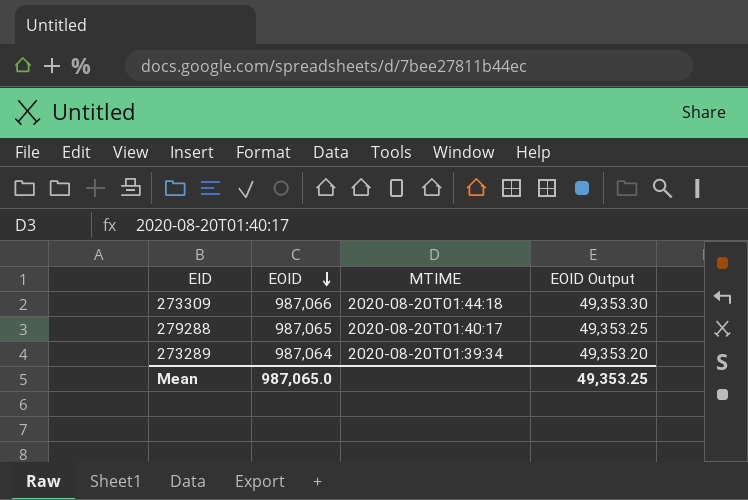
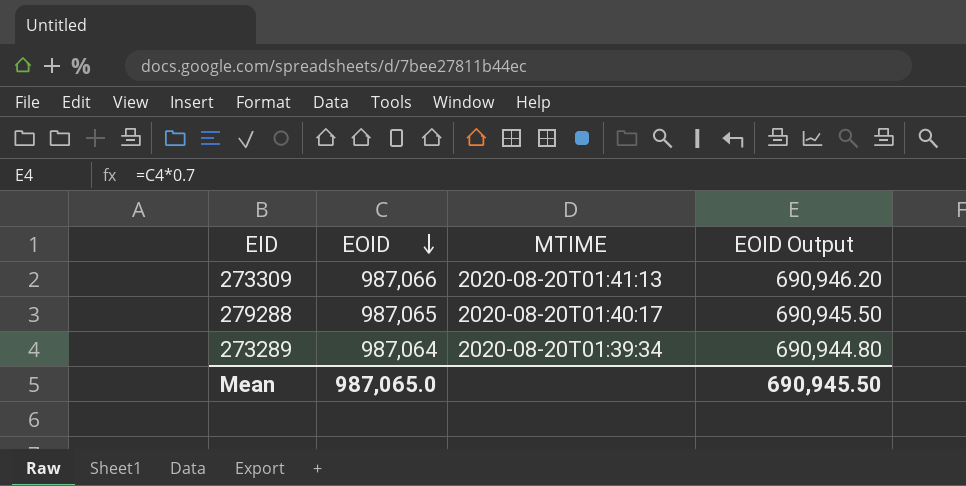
column EOID Output | formula: [EOID] * 0.05 -> [EOID] * 0.7
273309 | MTIME: 2020-08-20T01:44:18 -> 2020-08-20T01:41:13
Mean | EOID Output: 49,353.25 -> 690,945.50

